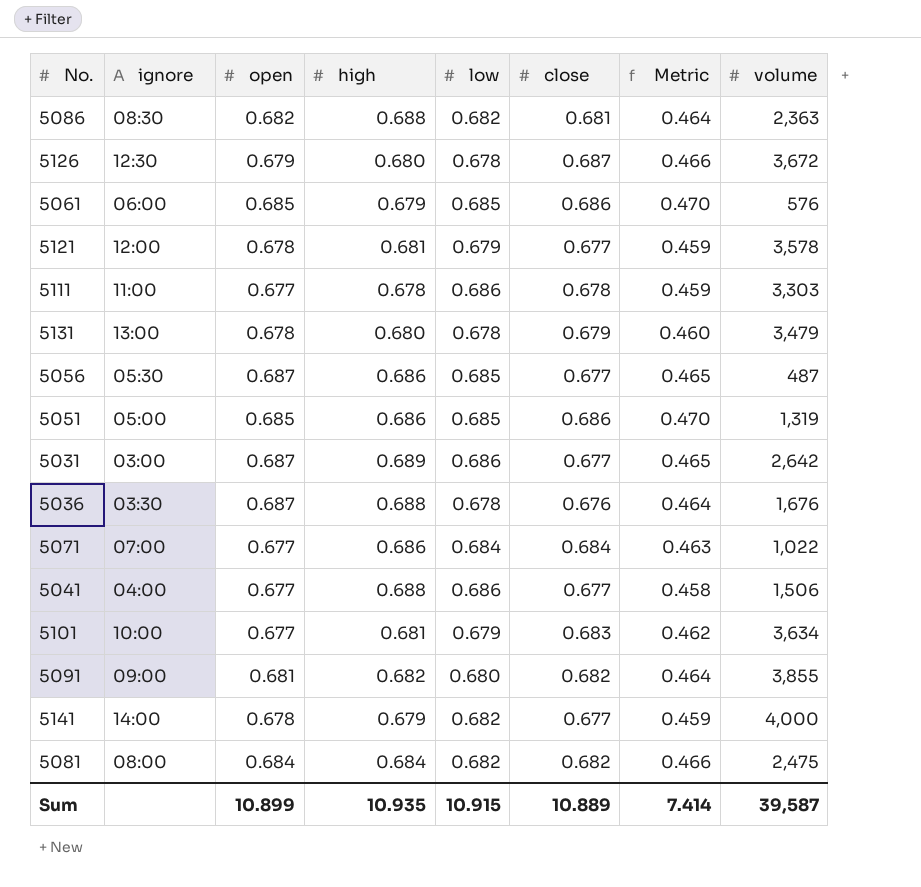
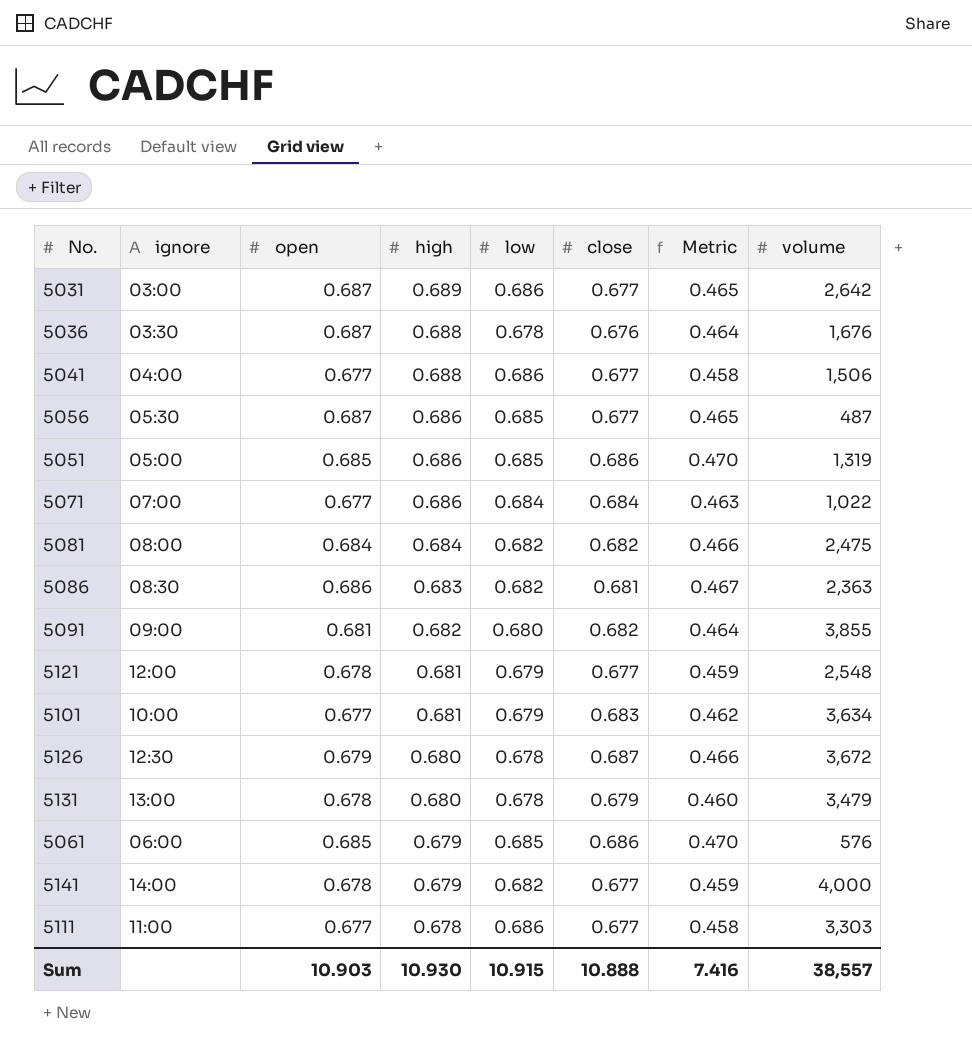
row order: none -> high descending
5086 | open: 0.682 -> 0.686
5086 | high: 0.688 -> 0.683
5086 | Metric: 0.464 -> 0.467
5121 | volume: 3,578 -> 2,548
5111 | close: 0.678 -> 0.677
5111 | Metric: 0.459 -> 0.458
Sum | open: 10.899 -> 10.903
Sum | high: 10.935 -> 10.930
Sum | close: 10.889 -> 10.888
Sum | Metric: 7.414 -> 7.416
Sum | volume: 39,587 -> 38,557

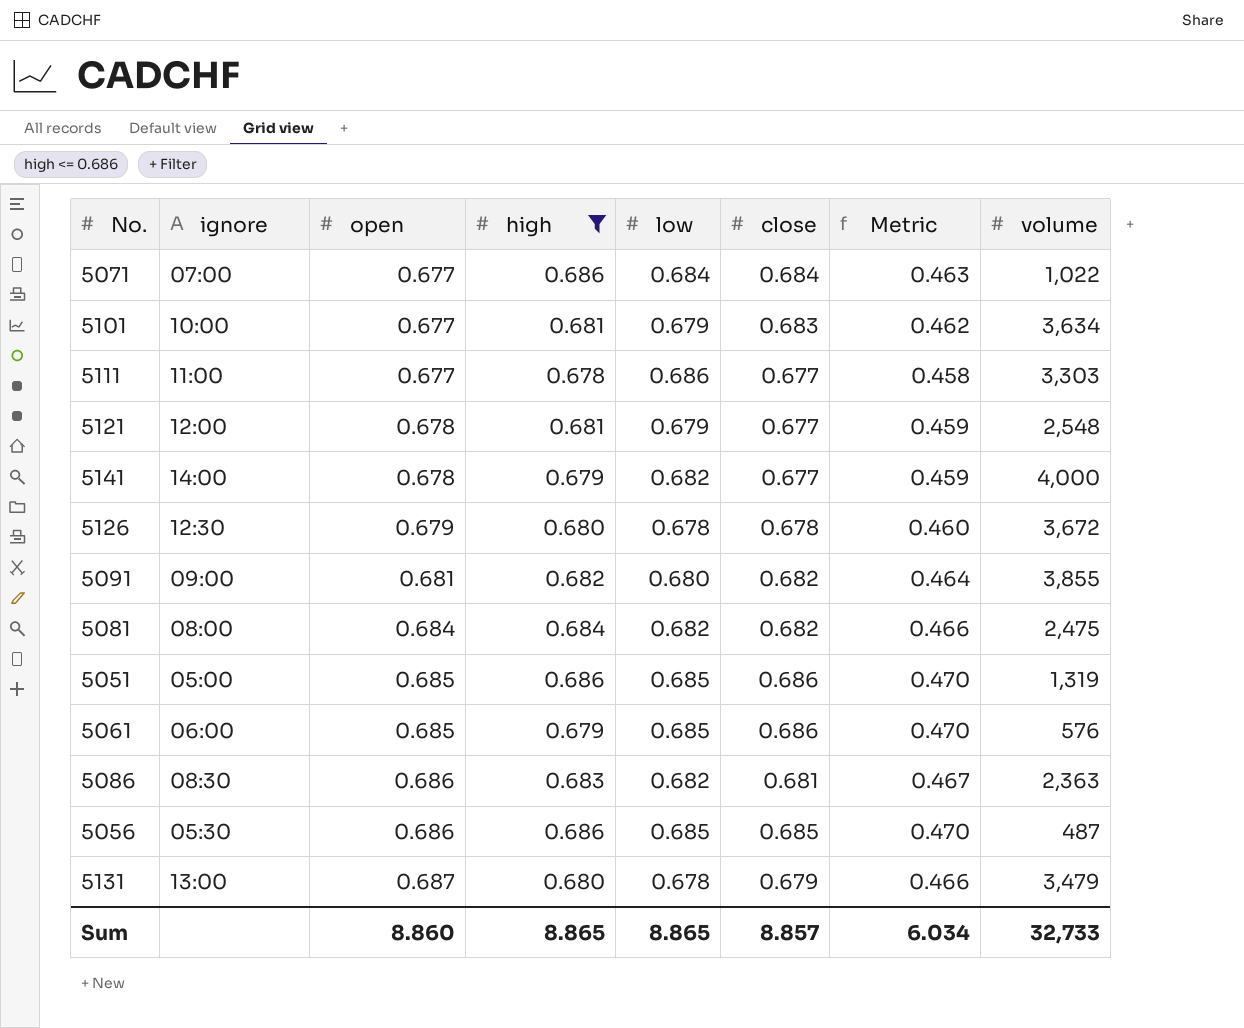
filter: none -> high <= 0.686
row order: high descending -> open ascending
5126 | close: 0.687 -> 0.678
5126 | Metric: 0.466 -> 0.460
5056 | open: 0.687 -> 0.686
5056 | close: 0.677 -> 0.685
5056 | Metric: 0.465 -> 0.470
5131 | open: 0.678 -> 0.687
5131 | Metric: 0.460 -> 0.466
Sum | open: 10.903 -> 8.860
Sum | high: 10.930 -> 8.865
Sum | low: 10.915 -> 8.865
Sum | close: 10.888 -> 8.857
Sum | Metric: 7.416 -> 6.034
Sum | volume: 38,557 -> 32,733

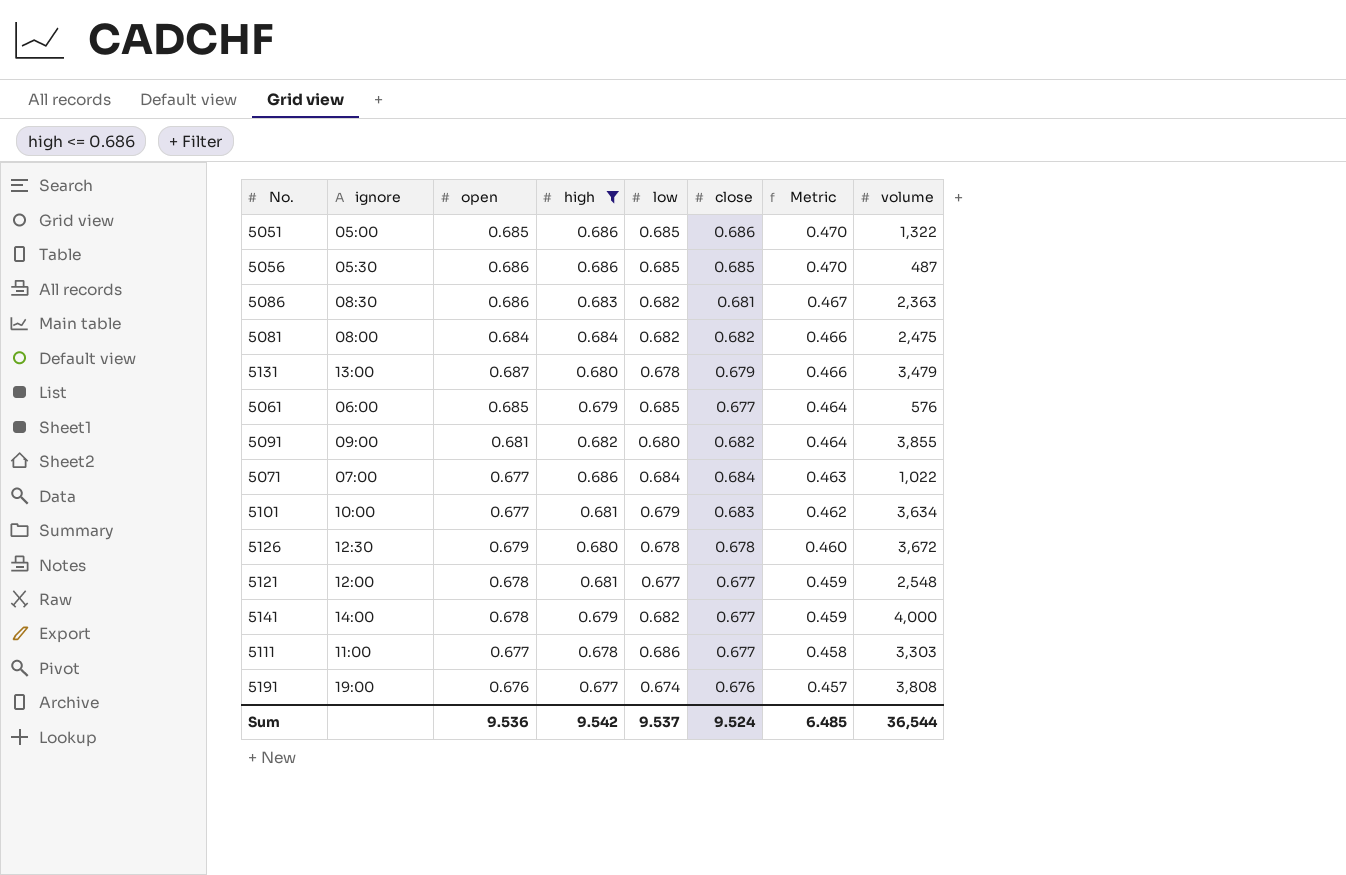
row order: open ascending -> Metric descending
5051 | volume: 1,319 -> 1,322
5061 | close: 0.686 -> 0.677
5061 | Metric: 0.470 -> 0.464
5121 | low: 0.679 -> 0.677
row 5191: none -> 19:00 | 0.676 | 0.677 | 0.674 | 0.676 | 0.457 | 3,808
Sum | open: 8.860 -> 9.536
Sum | high: 8.865 -> 9.542
Sum | low: 8.865 -> 9.537
Sum | close: 8.857 -> 9.524
Sum | Metric: 6.034 -> 6.485
Sum | volume: 32,733 -> 36,544

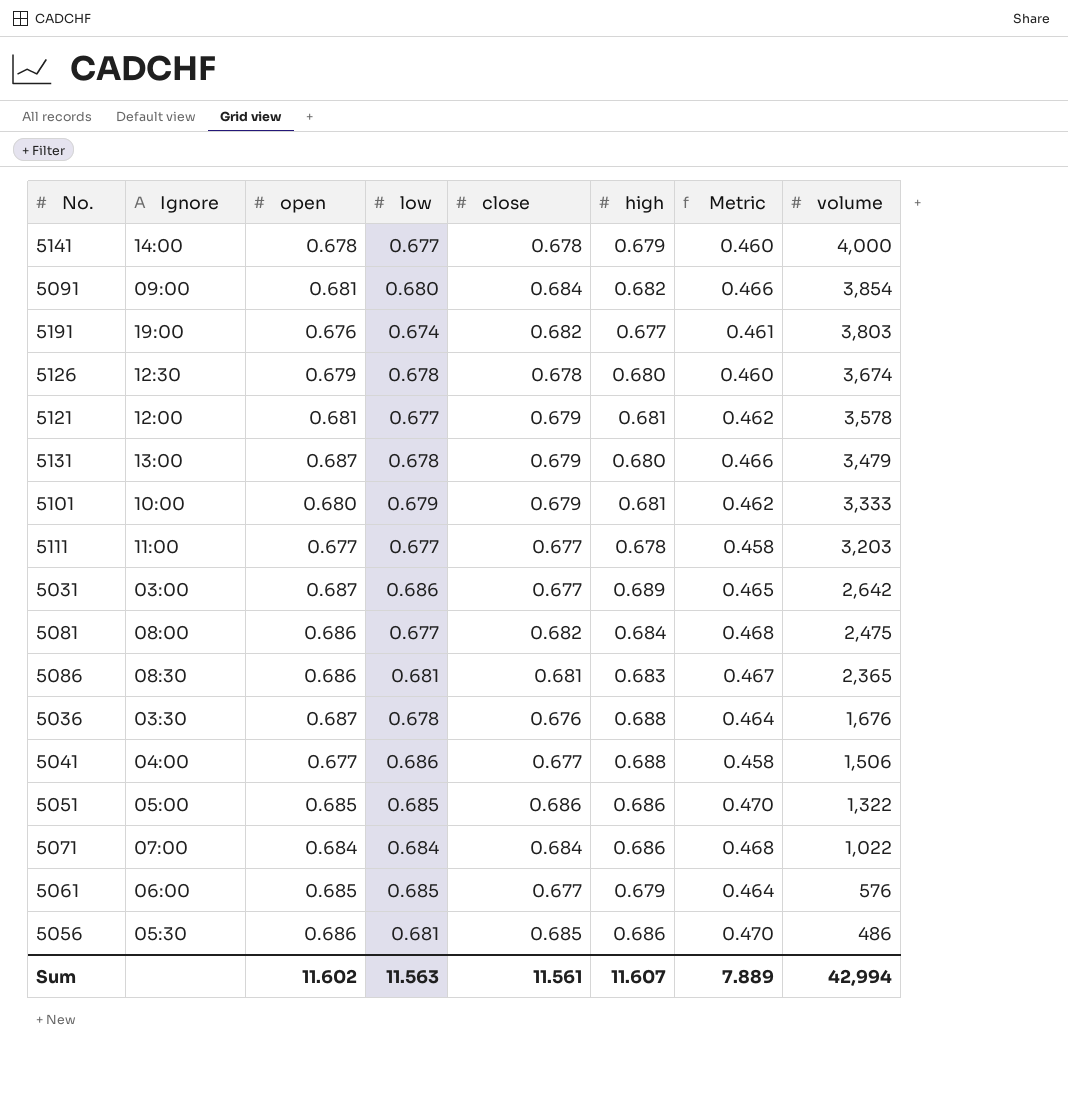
filter: high <= 0.686 -> none
row order: Metric descending -> volume descending
column name: ignore -> Ignore
column high | position: 4 -> 6
5141 | low: 0.682 -> 0.677
5141 | close: 0.677 -> 0.678
5141 | Metric: 0.459 -> 0.460
5091 | close: 0.682 -> 0.684
5091 | Metric: 0.464 -> 0.466
5091 | volume: 3,855 -> 3,854
5191 | close: 0.676 -> 0.682
5191 | Metric: 0.457 -> 0.461
5191 | volume: 3,808 -> 3,803
5126 | volume: 3,672 -> 3,674
5121 | open: 0.678 -> 0.681
5121 | close: 0.677 -> 0.679
5121 | Metric: 0.459 -> 0.462
5121 | volume: 2,548 -> 3,578
5101 | open: 0.677 -> 0.680
5101 | close: 0.683 -> 0.679
5101 | volume: 3,634 -> 3,333
5111 | low: 0.686 -> 0.677
5111 | volume: 3,303 -> 3,203
5081 | open: 0.684 -> 0.686
5081 | low: 0.682 -> 0.677
5081 | Metric: 0.466 -> 0.468
5086 | low: 0.682 -> 0.681
5086 | volume: 2,363 -> 2,365
5071 | open: 0.677 -> 0.684
5071 | Metric: 0.463 -> 0.468
5056 | low: 0.685 -> 0.681
5056 | volume: 487 -> 486
Sum | open: 9.536 -> 11.602
Sum | low: 9.537 -> 11.563
Sum | close: 9.524 -> 11.561
Sum | high: 9.542 -> 11.607
Sum | Metric: 6.485 -> 7.889
Sum | volume: 36,544 -> 42,994

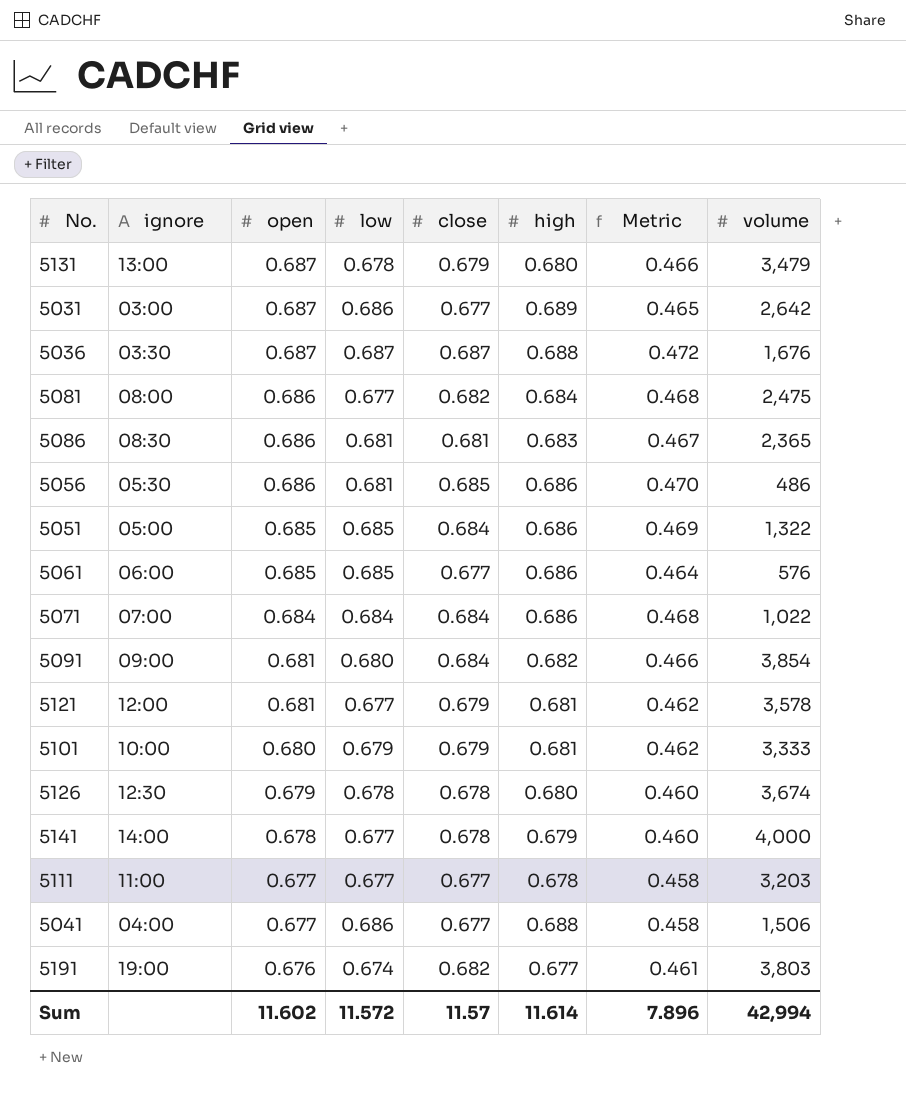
row order: volume descending -> open descending
column name: Ignore -> ignore
5036 | low: 0.678 -> 0.687
5036 | close: 0.676 -> 0.687
5036 | Metric: 0.464 -> 0.472
5051 | close: 0.686 -> 0.684
5051 | Metric: 0.470 -> 0.469
5061 | high: 0.679 -> 0.686
Sum | low: 11.563 -> 11.572
Sum | close: 11.561 -> 11.57
Sum | high: 11.607 -> 11.614
Sum | Metric: 7.889 -> 7.896

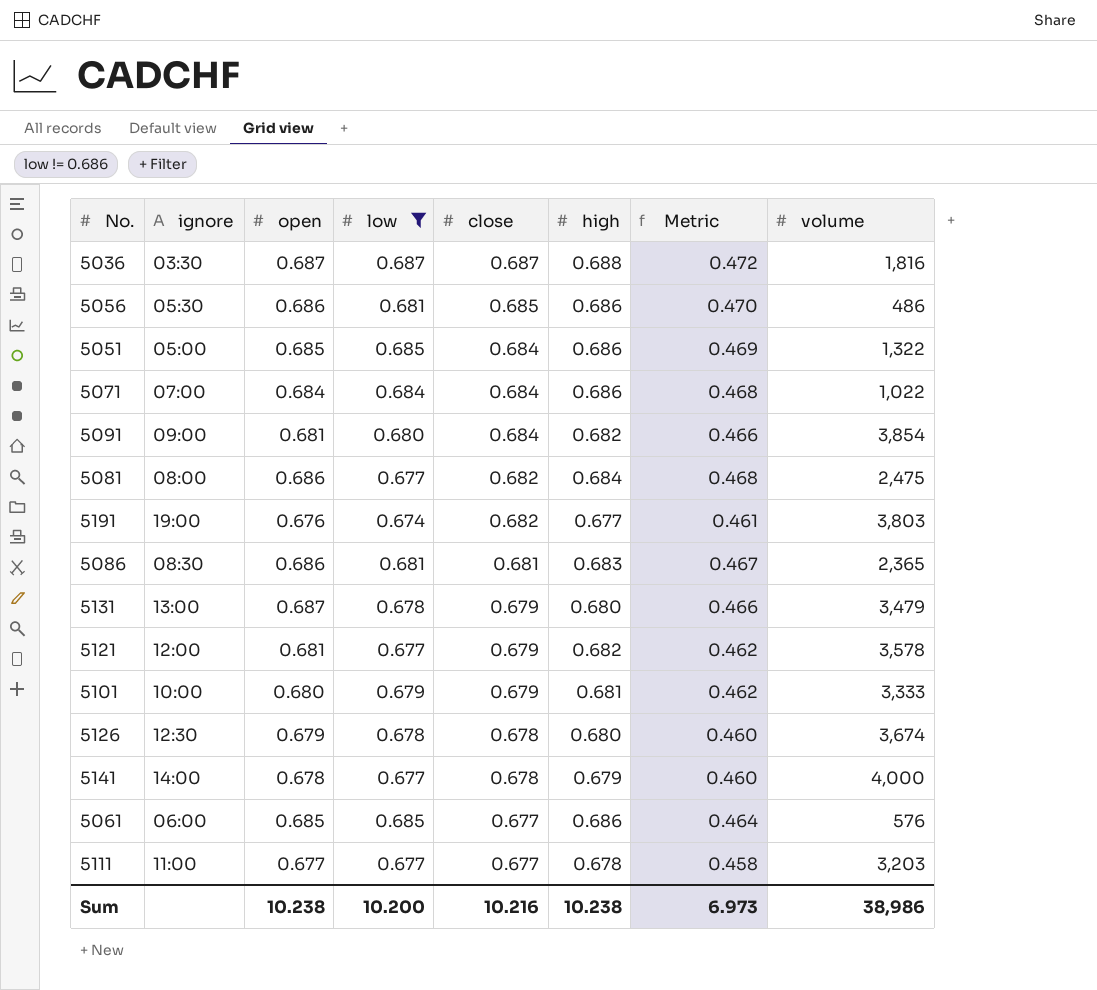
filter: none -> low != 0.686
row order: open descending -> close descending
5036 | volume: 1,676 -> 1,816
5121 | high: 0.681 -> 0.682
Sum | open: 11.602 -> 10.238
Sum | low: 11.572 -> 10.200
Sum | close: 11.57 -> 10.216
Sum | high: 11.614 -> 10.238
Sum | Metric: 7.896 -> 6.973
Sum | volume: 42,994 -> 38,986

